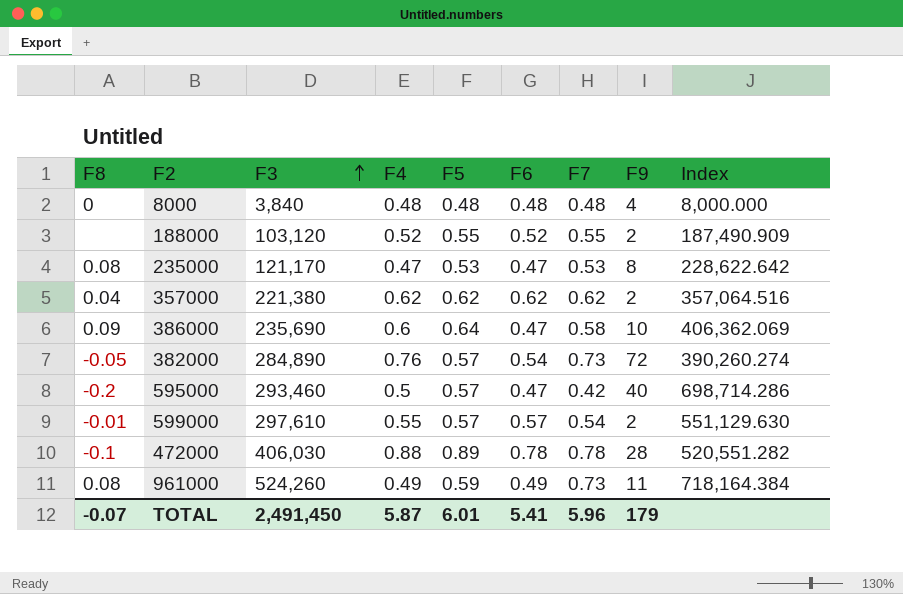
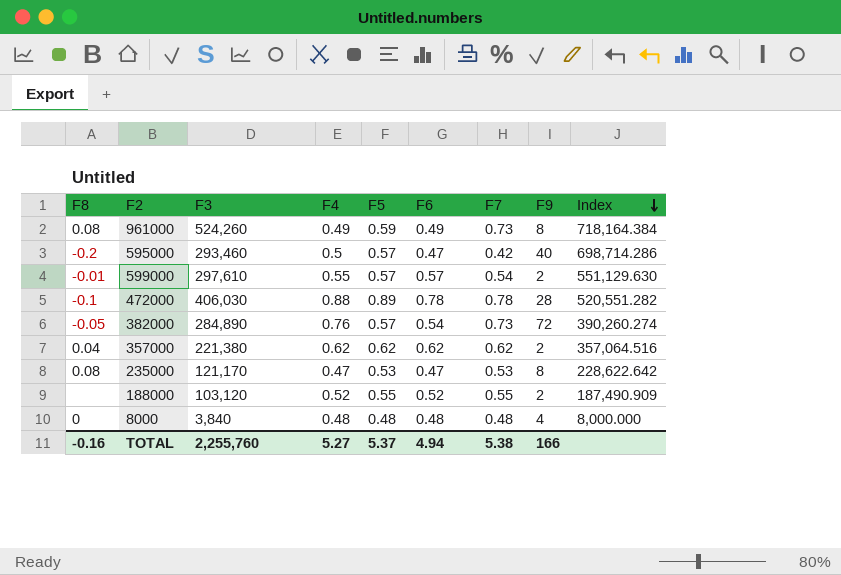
row order: F3 ascending -> Index descending
row 386000: 0.09 | 235,690 | 0.6 | 0.64 | 0.47 | 0.58 | 10 | 406,362.069 -> none
961000 | F9: 11 -> 8
TOTAL | F8: -0.07 -> -0.16
TOTAL | F3: 2,491,450 -> 2,255,760
TOTAL | F4: 5.87 -> 5.27
TOTAL | F5: 6.01 -> 5.37
TOTAL | F6: 5.41 -> 4.94
TOTAL | F7: 5.96 -> 5.38
TOTAL | F9: 179 -> 166

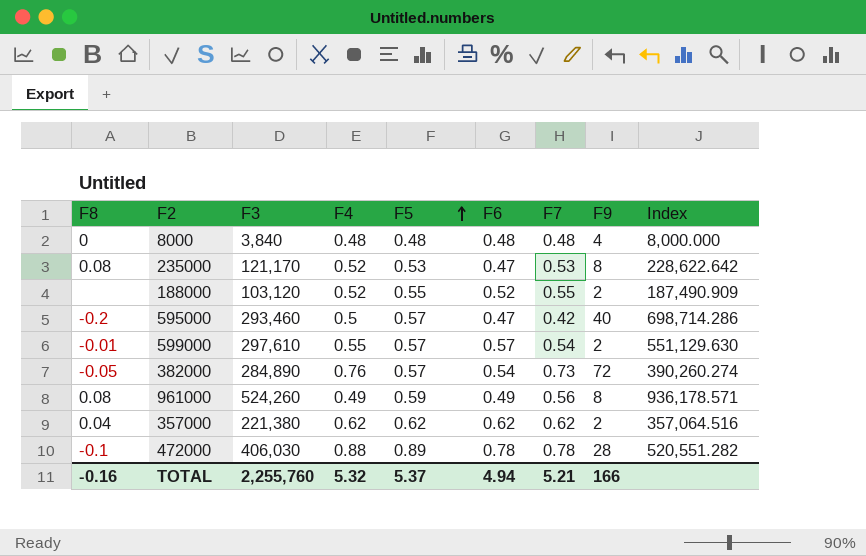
row order: Index descending -> F5 ascending
235000 | F4: 0.47 -> 0.52
961000 | F7: 0.73 -> 0.56
961000 | Index: 718,164.384 -> 936,178.571
TOTAL | F4: 5.27 -> 5.32
TOTAL | F7: 5.38 -> 5.21

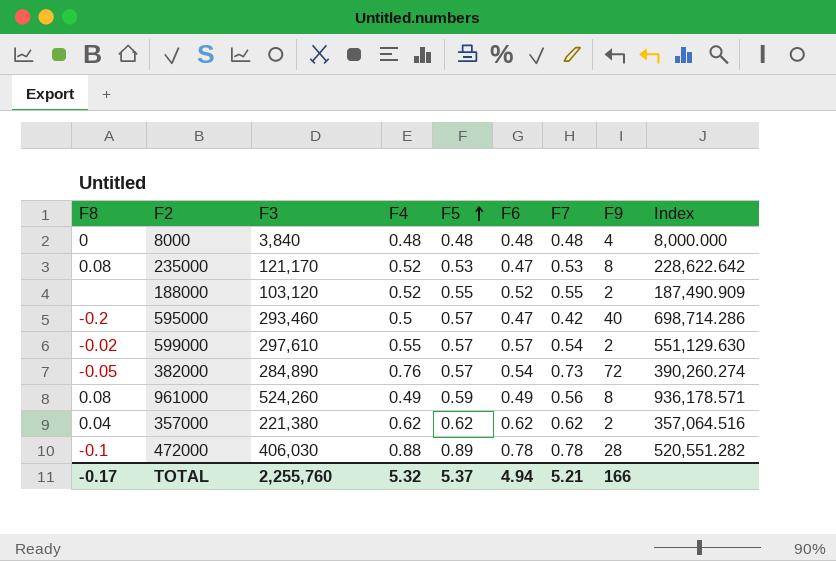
599000 | F8: -0.01 -> -0.02
TOTAL | F8: -0.16 -> -0.17

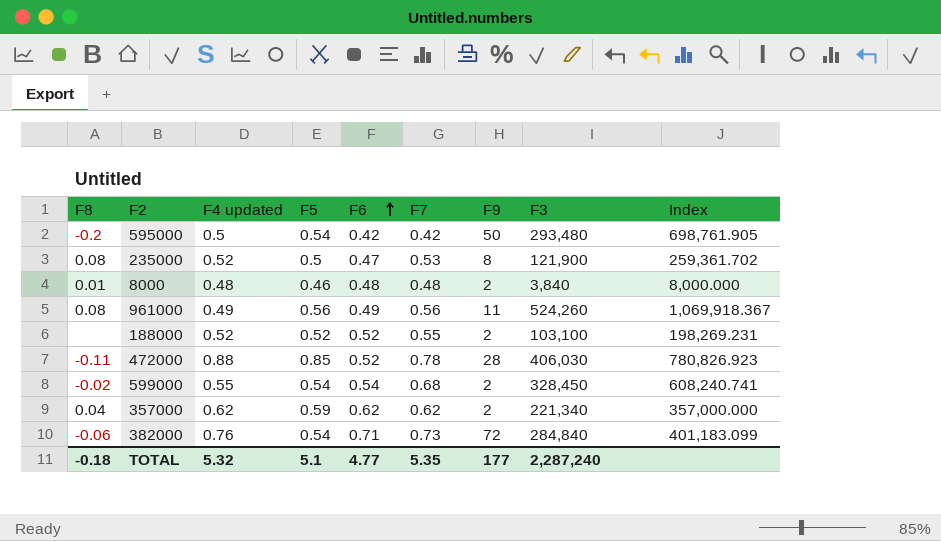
row order: F5 ascending -> F6 ascending
column name: F4 -> F4 updated
column F3 | position: 3 -> 8
column Index | formula: [F3] / [F7] -> [F3] / [F6]
595000 | F5: 0.57 -> 0.54
595000 | F6: 0.47 -> 0.42
595000 | F9: 40 -> 50
595000 | F3: 293,460 -> 293,480
235000 | F5: 0.53 -> 0.5
235000 | F3: 121,170 -> 121,900
8000 | F8: 0 -> 0.01
8000 | F5: 0.48 -> 0.46
8000 | F9: 4 -> 2
961000 | F5: 0.59 -> 0.56
961000 | F9: 8 -> 11
188000 | F5: 0.55 -> 0.52
188000 | F3: 103,120 -> 103,100
472000 | F8: -0.1 -> -0.11
472000 | F5: 0.89 -> 0.85
472000 | F6: 0.78 -> 0.52
599000 | F5: 0.57 -> 0.54
599000 | F6: 0.57 -> 0.54
599000 | F7: 0.54 -> 0.68
599000 | F3: 297,610 -> 328,450
357000 | F5: 0.62 -> 0.59
357000 | F3: 221,380 -> 221,340
382000 | F8: -0.05 -> -0.06
382000 | F5: 0.57 -> 0.54
382000 | F6: 0.54 -> 0.71
382000 | F3: 284,890 -> 284,840
TOTAL | F8: -0.17 -> -0.18
TOTAL | F5: 5.37 -> 5.1
TOTAL | F6: 4.94 -> 4.77
TOTAL | F7: 5.21 -> 5.35
TOTAL | F9: 166 -> 177
TOTAL | F3: 2,255,760 -> 2,287,240

